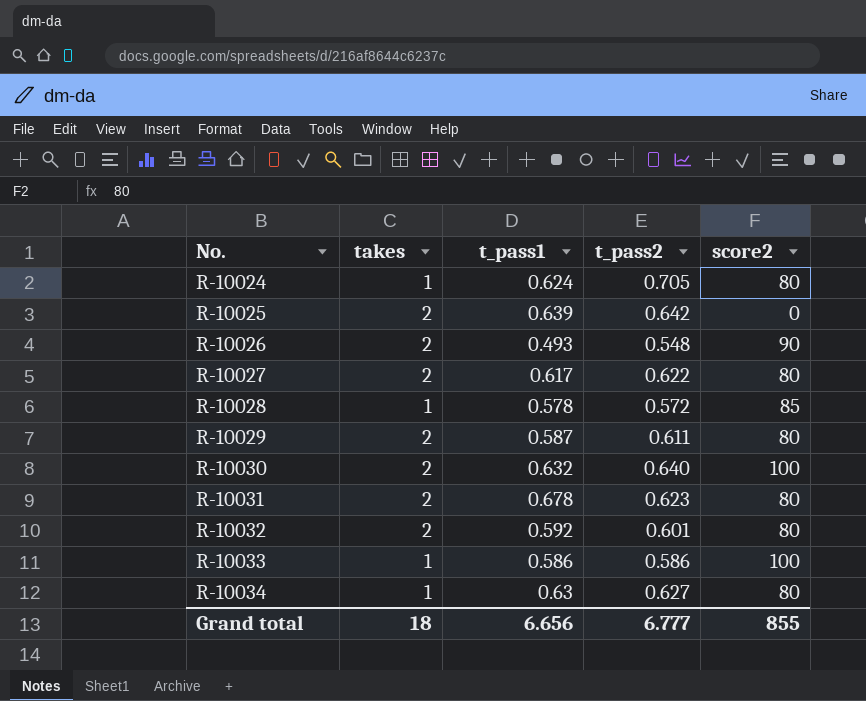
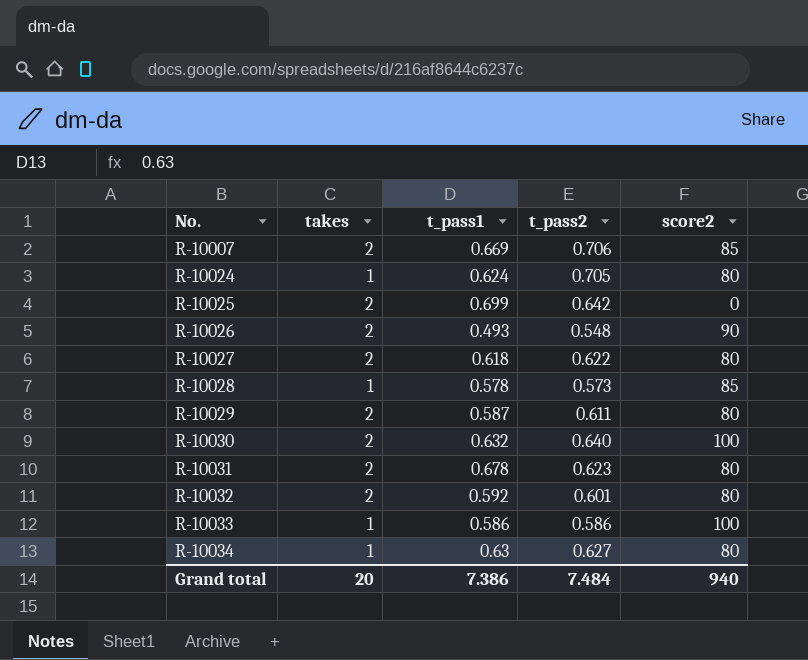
row R-10007: none -> 2 | 0.669 | 0.706 | 85
R-10025 | t_pass1: 0.639 -> 0.699
R-10027 | t_pass1: 0.617 -> 0.618
R-10028 | t_pass2: 0.572 -> 0.573
Grand total | takes: 18 -> 20
Grand total | t_pass1: 6.656 -> 7.386
Grand total | t_pass2: 6.777 -> 7.484
Grand total | score2: 855 -> 940

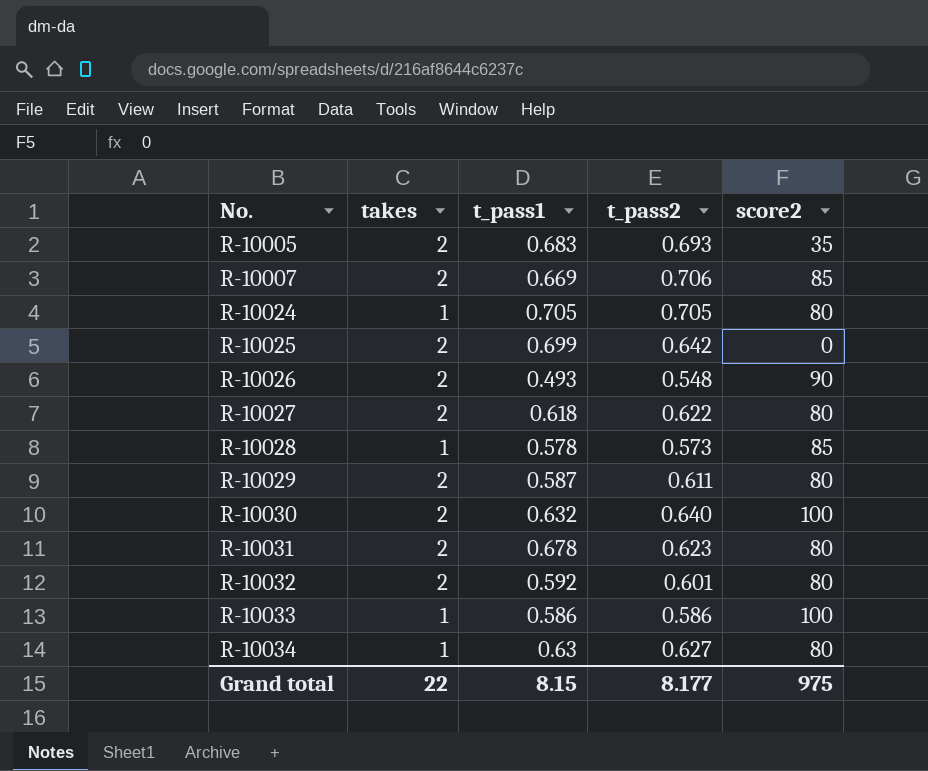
row R-10005: none -> 2 | 0.683 | 0.693 | 35
R-10024 | t_pass1: 0.624 -> 0.705
Grand total | takes: 20 -> 22
Grand total | t_pass1: 7.386 -> 8.15
Grand total | t_pass2: 7.484 -> 8.177
Grand total | score2: 940 -> 975

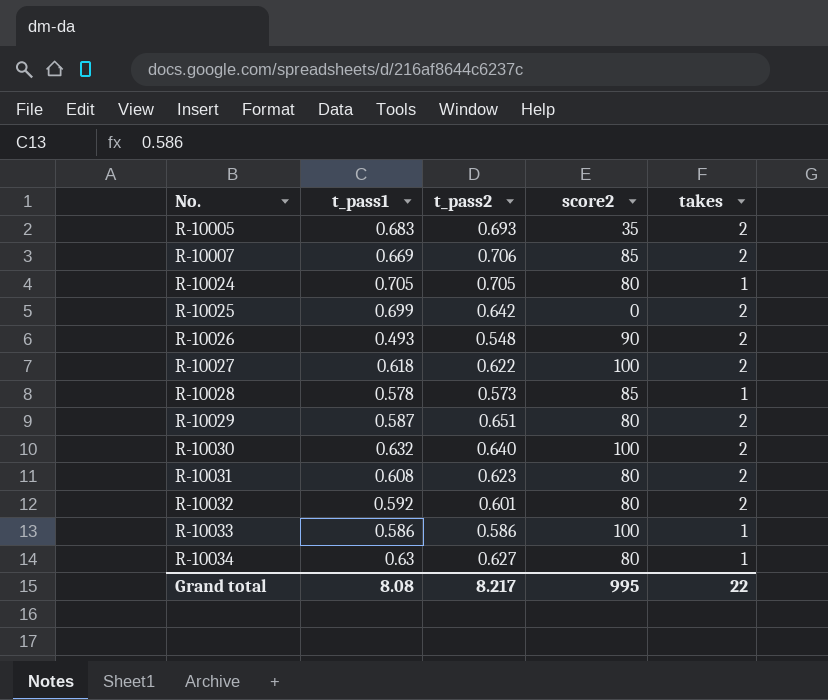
column takes | position: 2 -> 5
R-10027 | score2: 80 -> 100
R-10029 | t_pass2: 0.611 -> 0.651
R-10031 | t_pass1: 0.678 -> 0.608
Grand total | t_pass1: 8.15 -> 8.08
Grand total | t_pass2: 8.177 -> 8.217
Grand total | score2: 975 -> 995

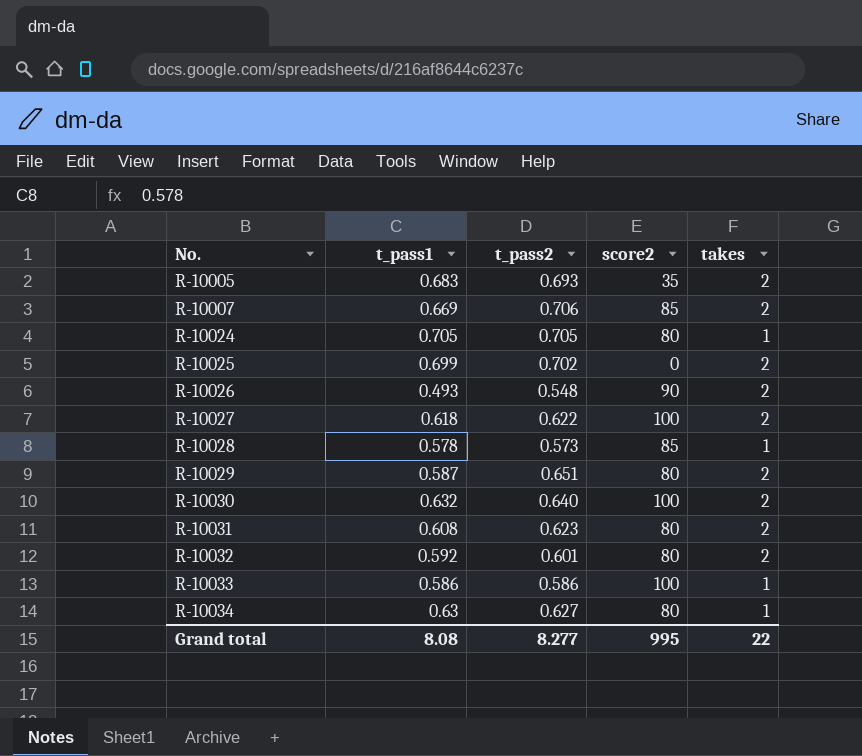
R-10025 | t_pass2: 0.642 -> 0.702
Grand total | t_pass2: 8.217 -> 8.277

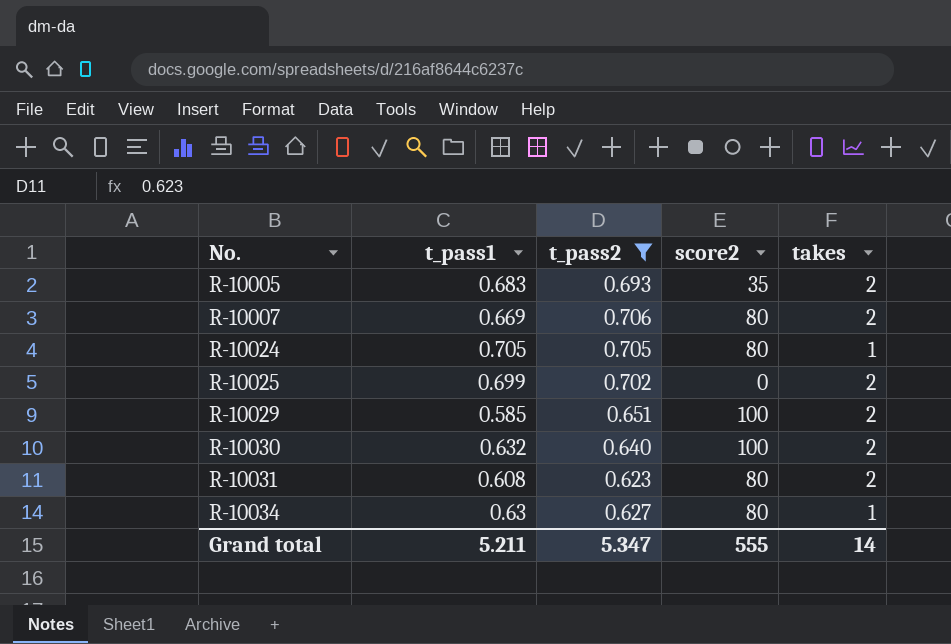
filter: none -> t_pass2 >= 0.623
R-10007 | score2: 85 -> 80
R-10029 | t_pass1: 0.587 -> 0.585
R-10029 | score2: 80 -> 100
Grand total | t_pass1: 8.08 -> 5.211
Grand total | t_pass2: 8.277 -> 5.347
Grand total | score2: 995 -> 555
Grand total | takes: 22 -> 14

